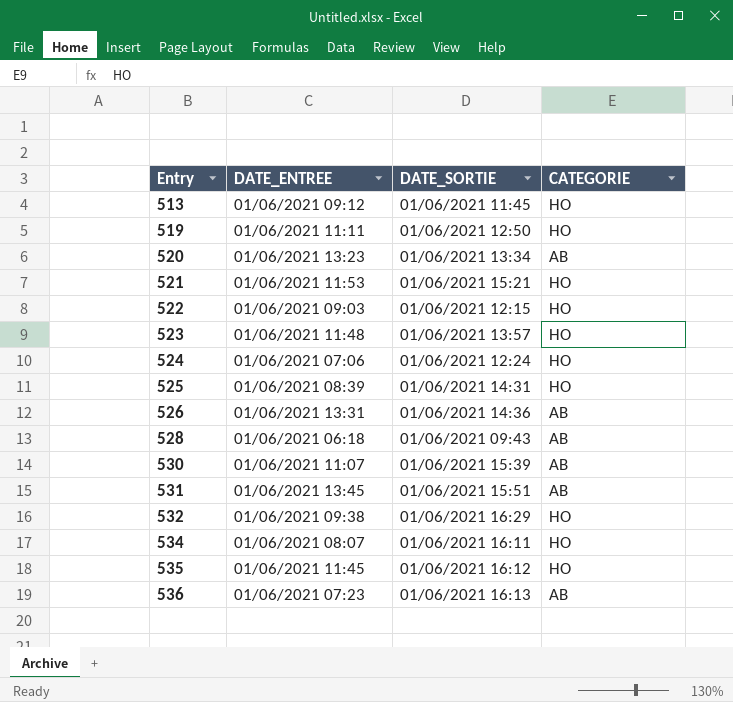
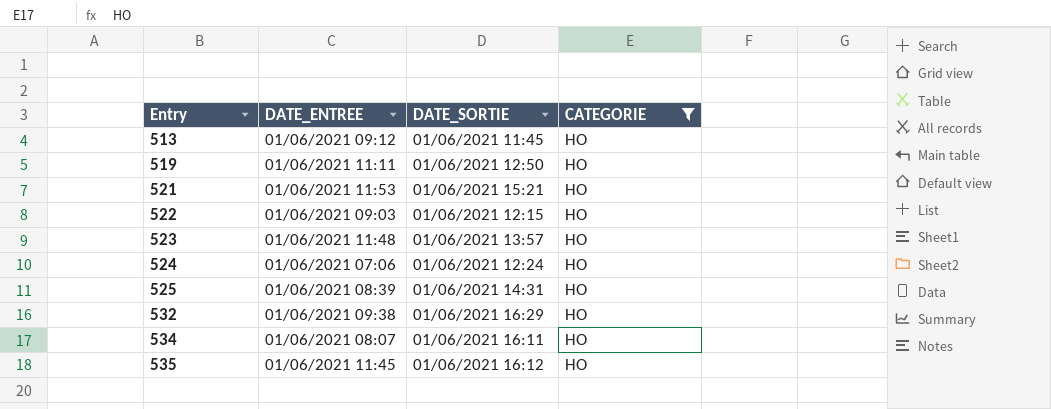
filter: none -> CATEGORIE = HO

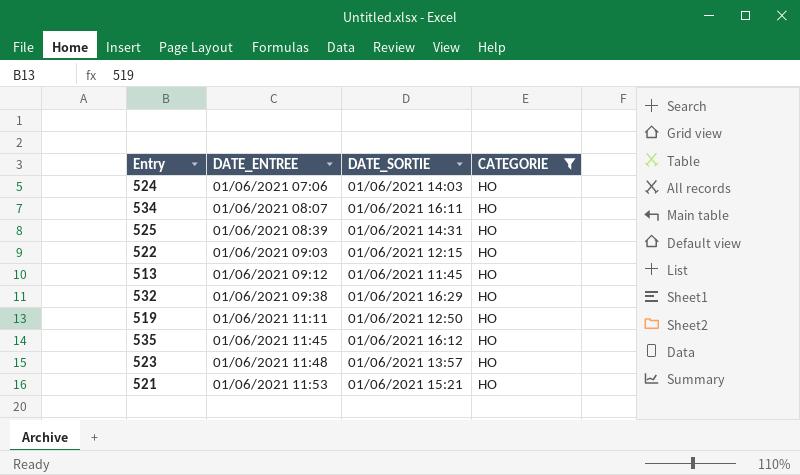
row order: Entry ascending -> DATE_ENTREE ascending
524 | DATE_SORTIE: 01/06/2021 12:24 -> 01/06/2021 14:03

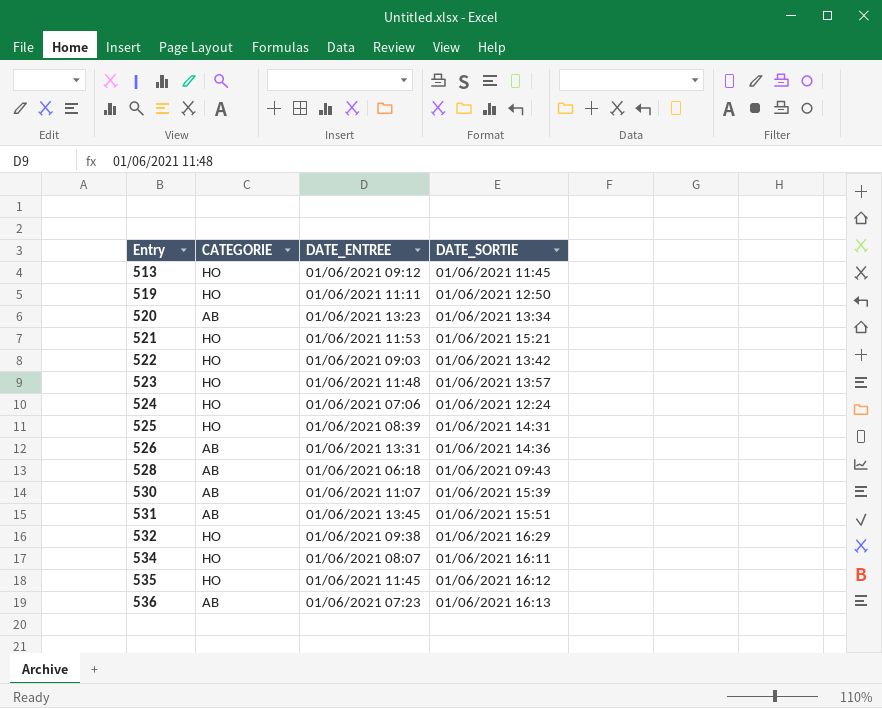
filter: CATEGORIE = HO -> none
row order: DATE_ENTREE ascending -> Entry ascending
column CATEGORIE | position: 4 -> 2
522 | DATE_SORTIE: 01/06/2021 12:15 -> 01/06/2021 13:42
524 | DATE_SORTIE: 01/06/2021 14:03 -> 01/06/2021 12:24

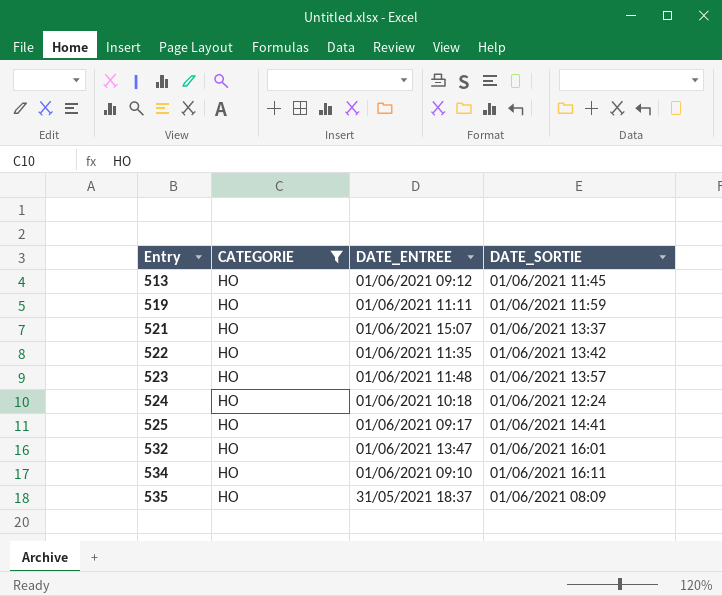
filter: none -> CATEGORIE = HO
519 | DATE_SORTIE: 01/06/2021 12:50 -> 01/06/2021 11:59
521 | DATE_ENTREE: 01/06/2021 11:53 -> 01/06/2021 15:07
521 | DATE_SORTIE: 01/06/2021 15:21 -> 01/06/2021 13:37
522 | DATE_ENTREE: 01/06/2021 09:03 -> 01/06/2021 11:35
524 | DATE_ENTREE: 01/06/2021 07:06 -> 01/06/2021 10:18
525 | DATE_ENTREE: 01/06/2021 08:39 -> 01/06/2021 09:17
525 | DATE_SORTIE: 01/06/2021 14:31 -> 01/06/2021 14:41
532 | DATE_ENTREE: 01/06/2021 09:38 -> 01/06/2021 13:47
532 | DATE_SORTIE: 01/06/2021 16:29 -> 01/06/2021 16:01
534 | DATE_ENTREE: 01/06/2021 08:07 -> 01/06/2021 09:10
535 | DATE_ENTREE: 01/06/2021 11:45 -> 31/05/2021 18:37
535 | DATE_SORTIE: 01/06/2021 16:12 -> 01/06/2021 08:09

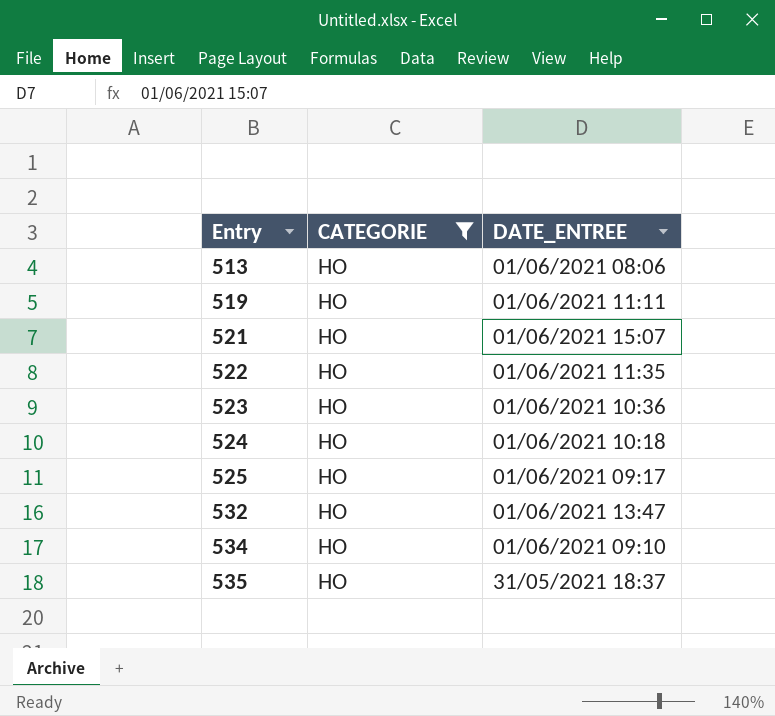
column DATE_SORTIE | position: 4 -> none
513 | DATE_ENTREE: 01/06/2021 09:12 -> 01/06/2021 08:06
523 | DATE_ENTREE: 01/06/2021 11:48 -> 01/06/2021 10:36

